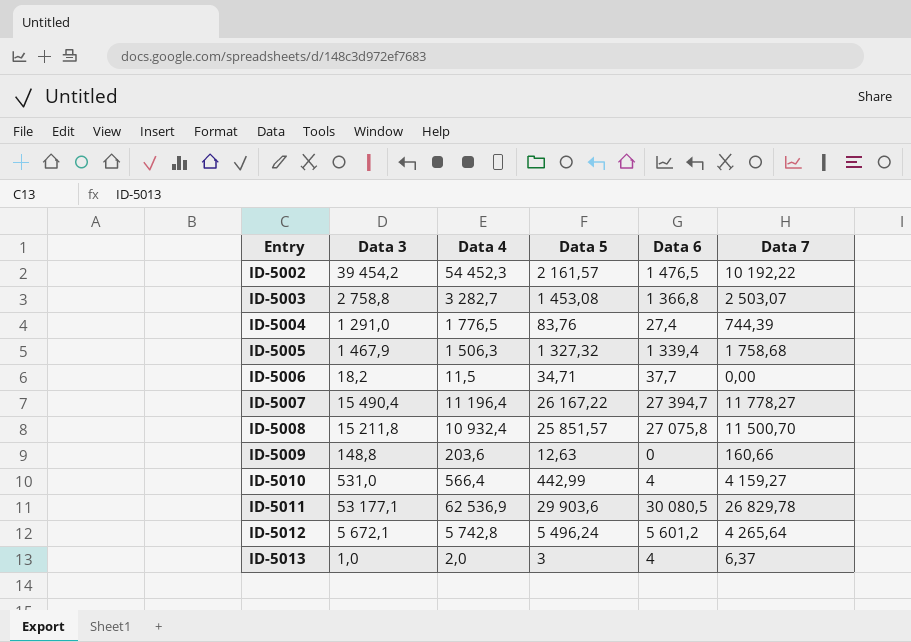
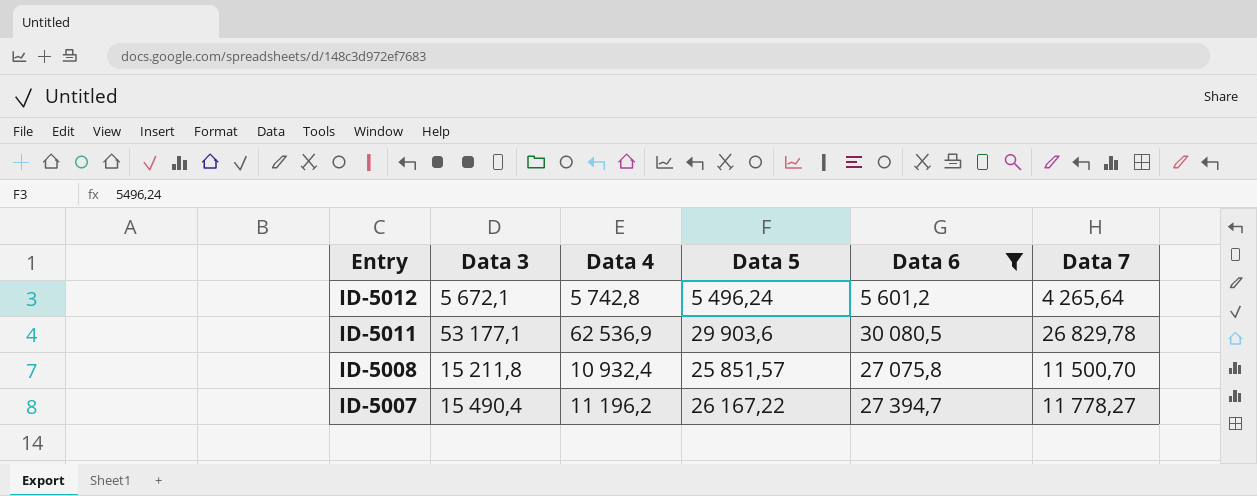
filter: none -> Data 6 >= 5 601,2
row order: Entry ascending -> Entry descending
ID-5007 | Data 4: 11 196,4 -> 11 196,2

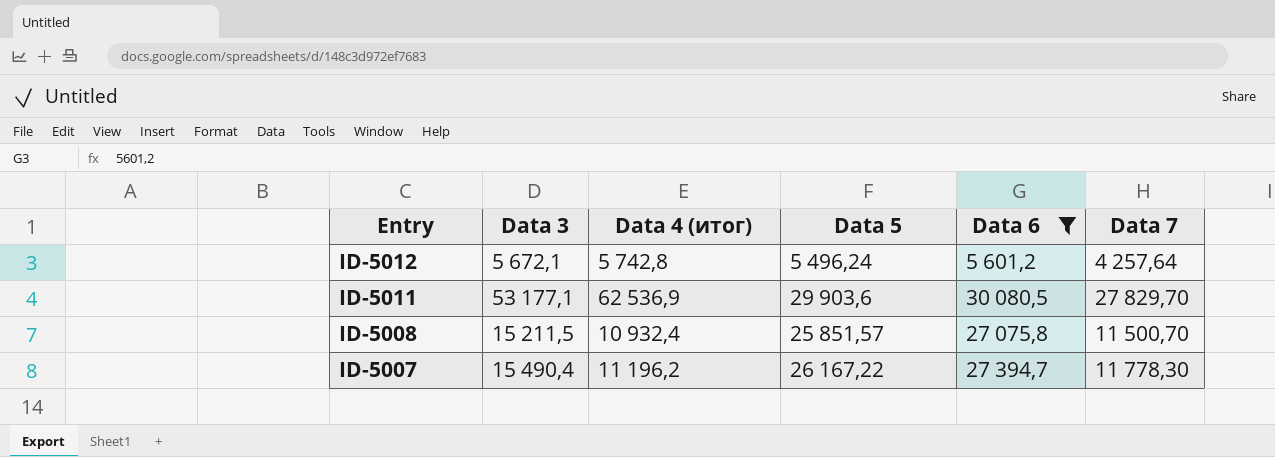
column name: Data 4 -> Data 4 (итог)
ID-5012 | Data 7: 4 265,64 -> 4 257,64
ID-5011 | Data 7: 26 829,78 -> 27 829,70
ID-5008 | Data 3: 15 211,8 -> 15 211,5
ID-5007 | Data 7: 11 778,27 -> 11 778,30

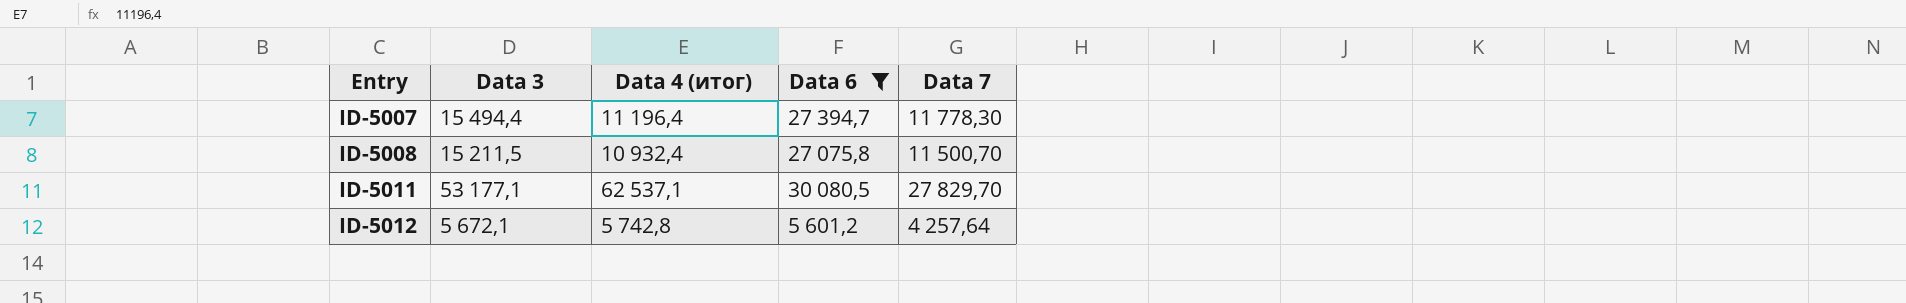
row order: Entry descending -> Entry ascending
column Data 5 | position: 4 -> none
ID-5007 | Data 3: 15 490,4 -> 15 494,4
ID-5007 | Data 4 (итог): 11 196,2 -> 11 196,4
ID-5011 | Data 4 (итог): 62 536,9 -> 62 537,1

